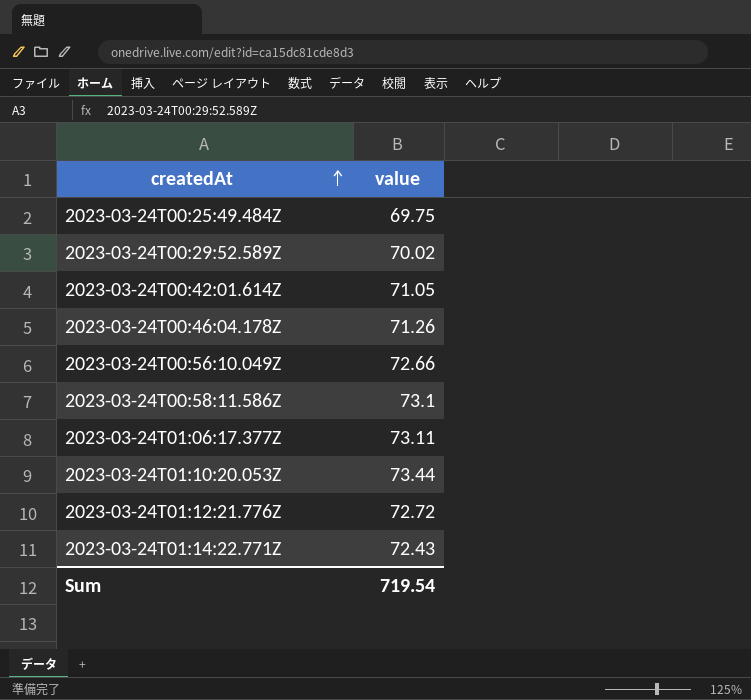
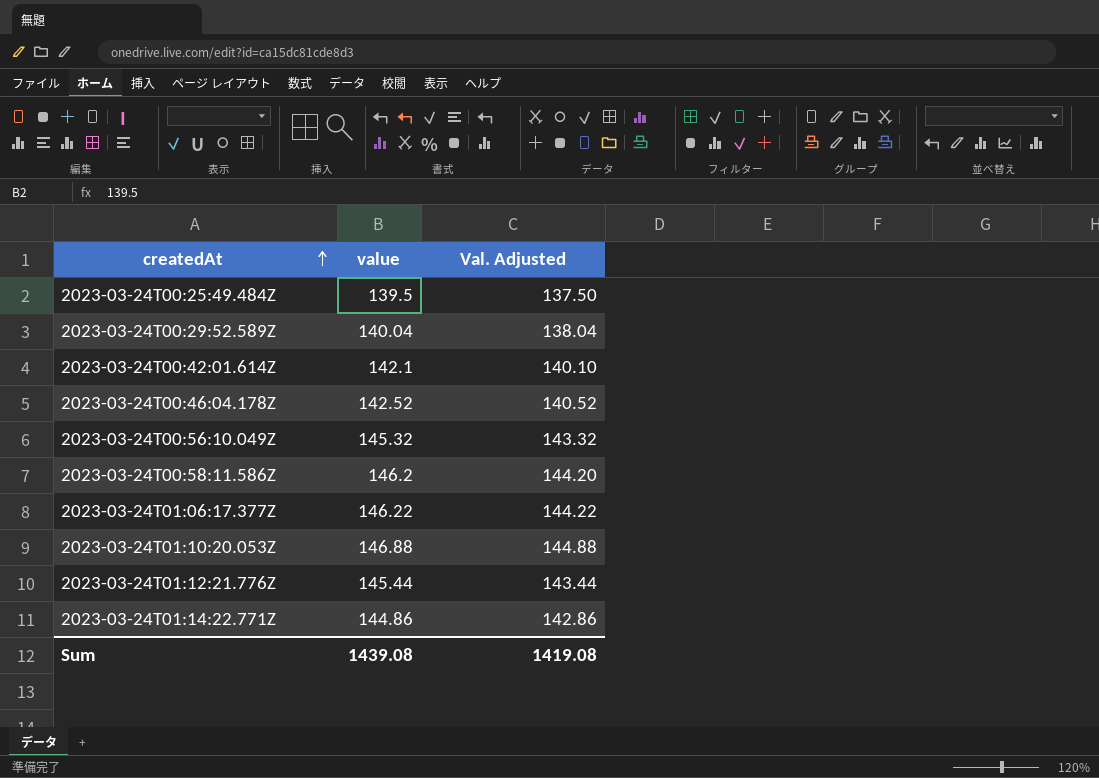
column Val. Adjusted | formula: none -> [value] - 2
2023-03-24T00:25:49.484Z | value: 69.75 -> 139.5
2023-03-24T00:29:52.589Z | value: 70.02 -> 140.04
2023-03-24T00:42:01.614Z | value: 71.05 -> 142.1
2023-03-24T00:46:04.178Z | value: 71.26 -> 142.52
2023-03-24T00:56:10.049Z | value: 72.66 -> 145.32
2023-03-24T00:58:11.586Z | value: 73.1 -> 146.2
2023-03-24T01:06:17.377Z | value: 73.11 -> 146.22
2023-03-24T01:10:20.053Z | value: 73.44 -> 146.88
2023-03-24T01:12:21.776Z | value: 72.72 -> 145.44
2023-03-24T01:14:22.771Z | value: 72.43 -> 144.86
Sum | value: 719.54 -> 1439.08

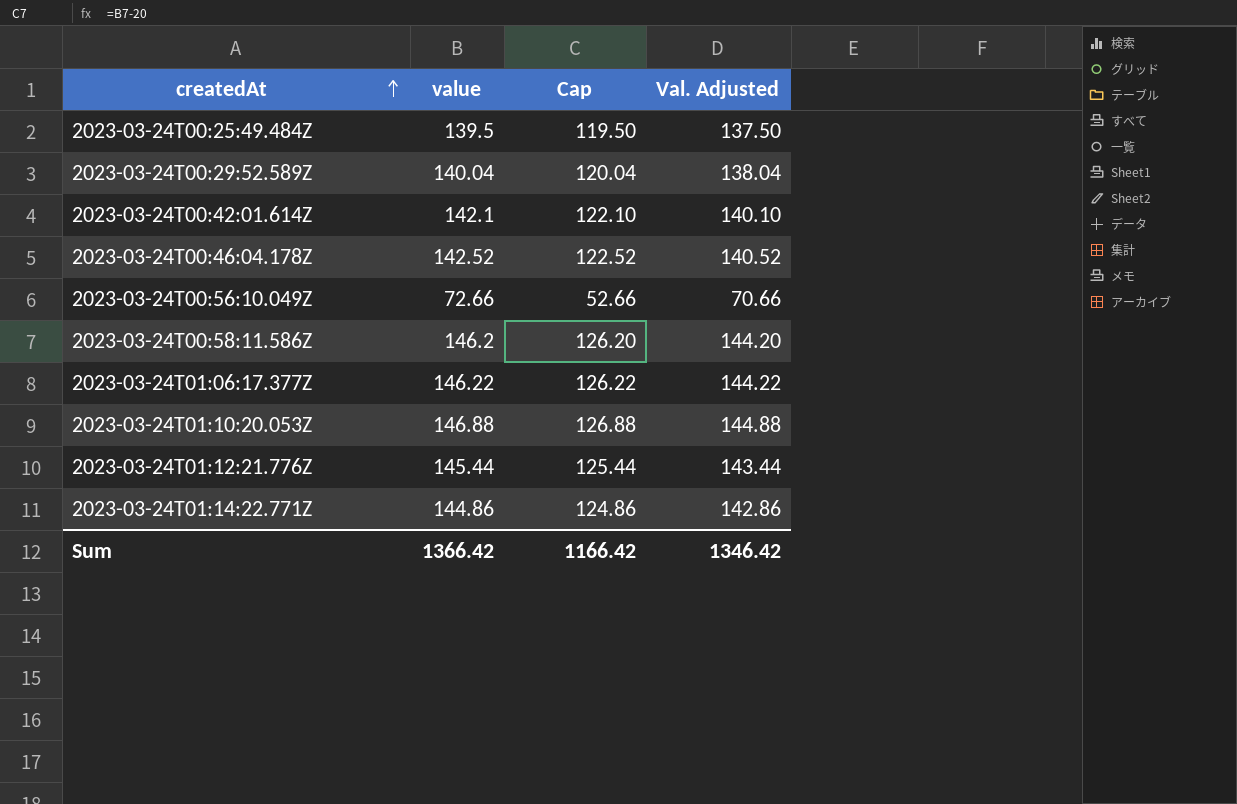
column Cap | formula: none -> [value] - 20
2023-03-24T00:56:10.049Z | value: 145.32 -> 72.66
2023-03-24T00:56:10.049Z | Val. Adjusted: 143.32 -> 70.66
Sum | value: 1439.08 -> 1366.42
Sum | Val. Adjusted: 1419.08 -> 1346.42

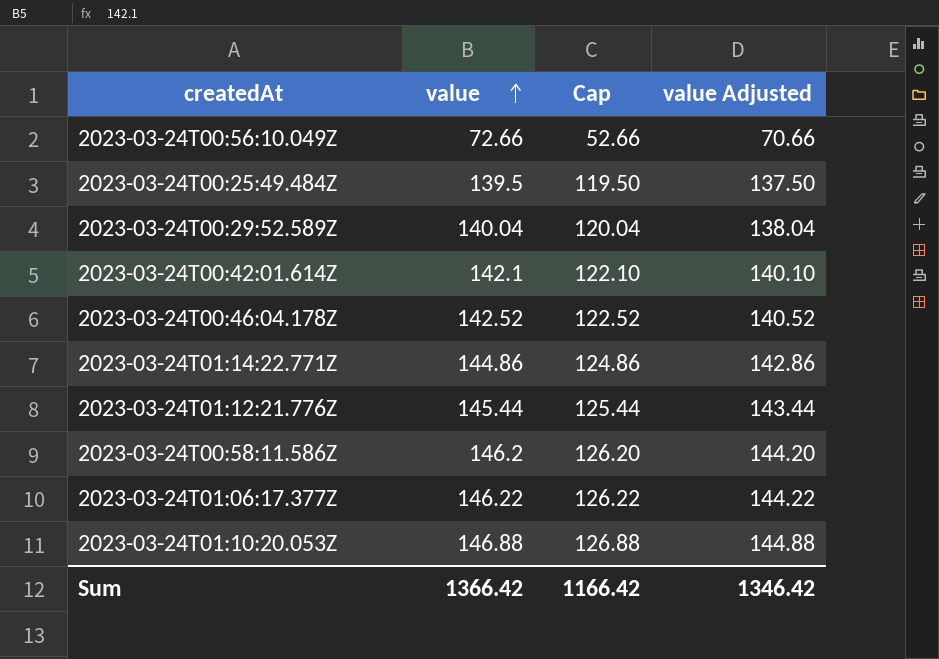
row order: createdAt ascending -> value ascending
column name: Val. Adjusted -> value Adjusted

